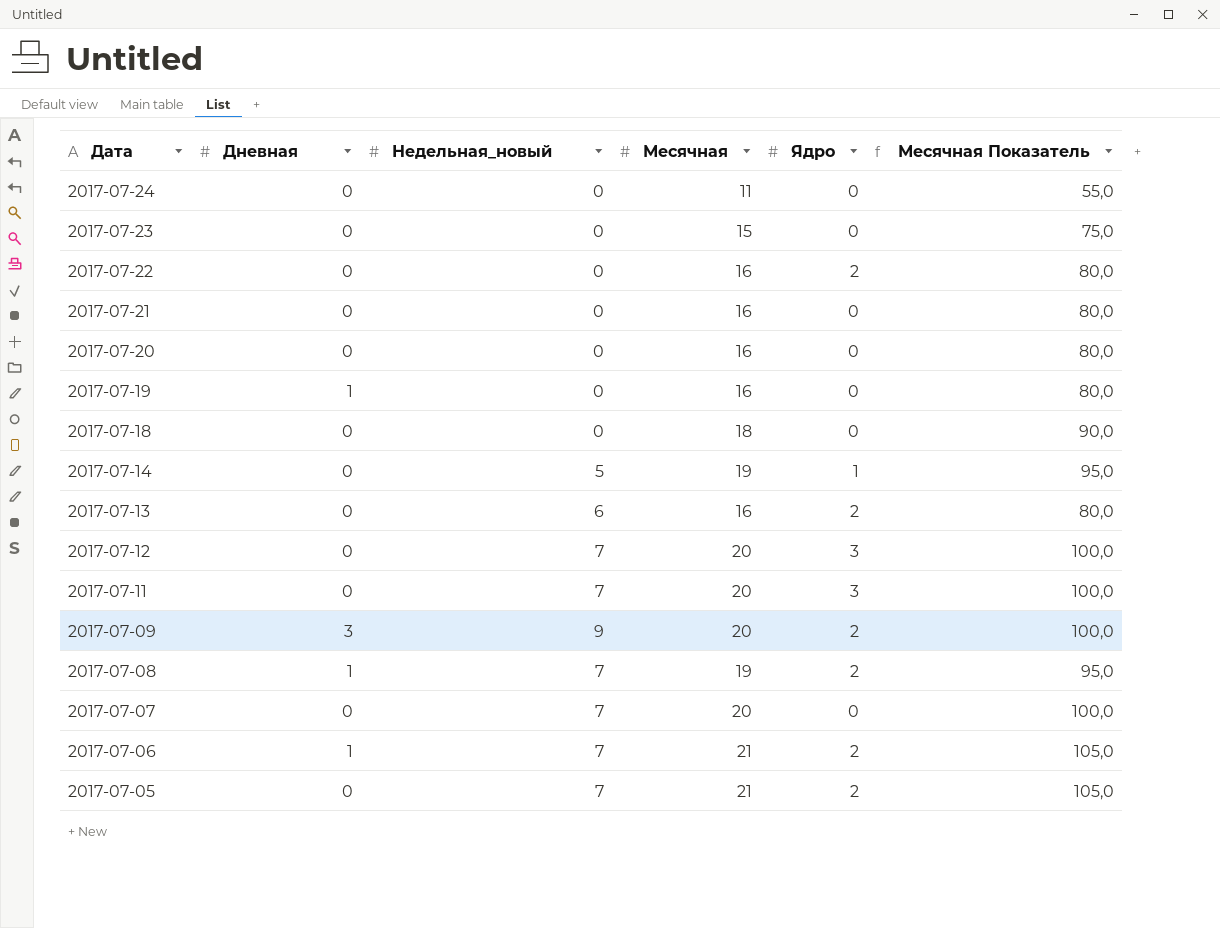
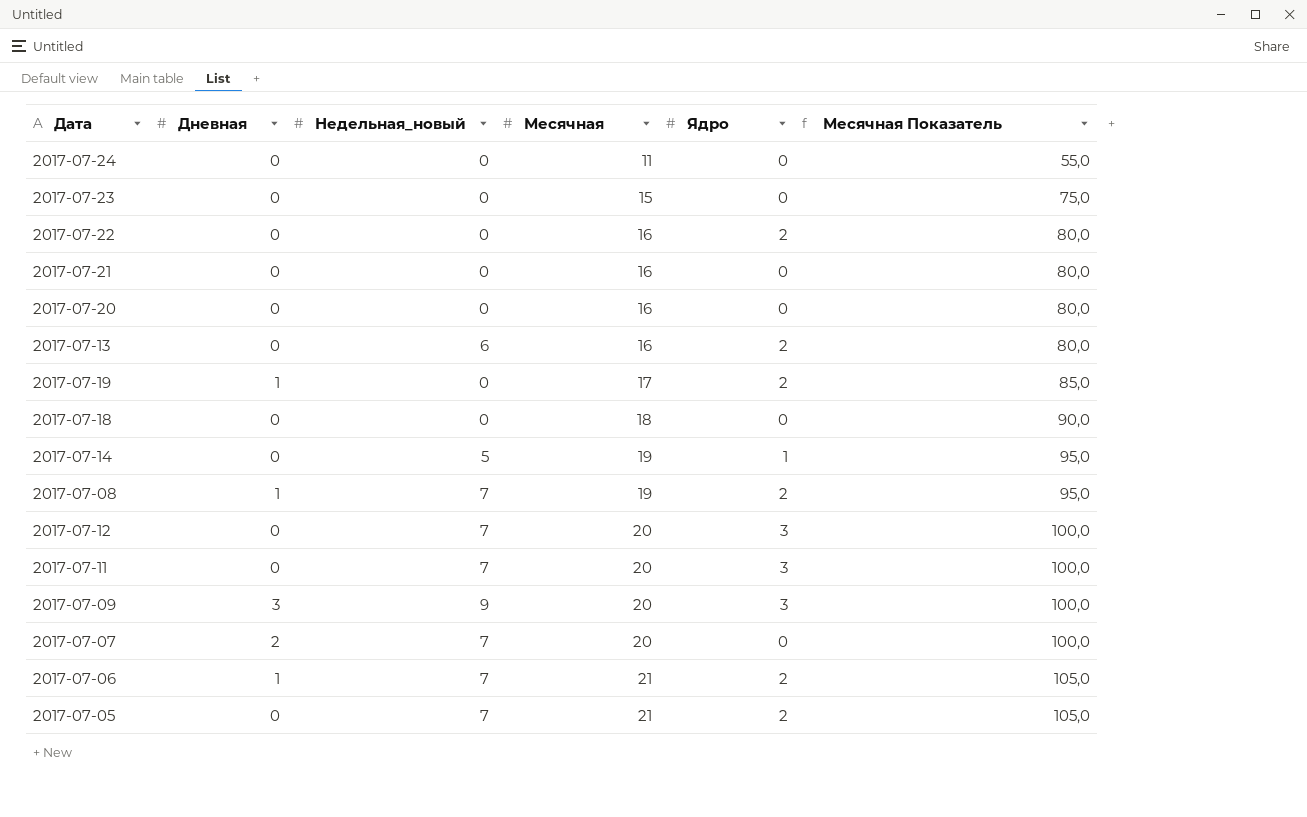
row order: Дата descending -> Месячная ascending
2017-07-19 | Месячная: 16 -> 17
2017-07-19 | Ядро: 0 -> 2
2017-07-19 | Месячная Показатель: 80,0 -> 85,0
2017-07-09 | Ядро: 2 -> 3
2017-07-07 | Дневная: 0 -> 2

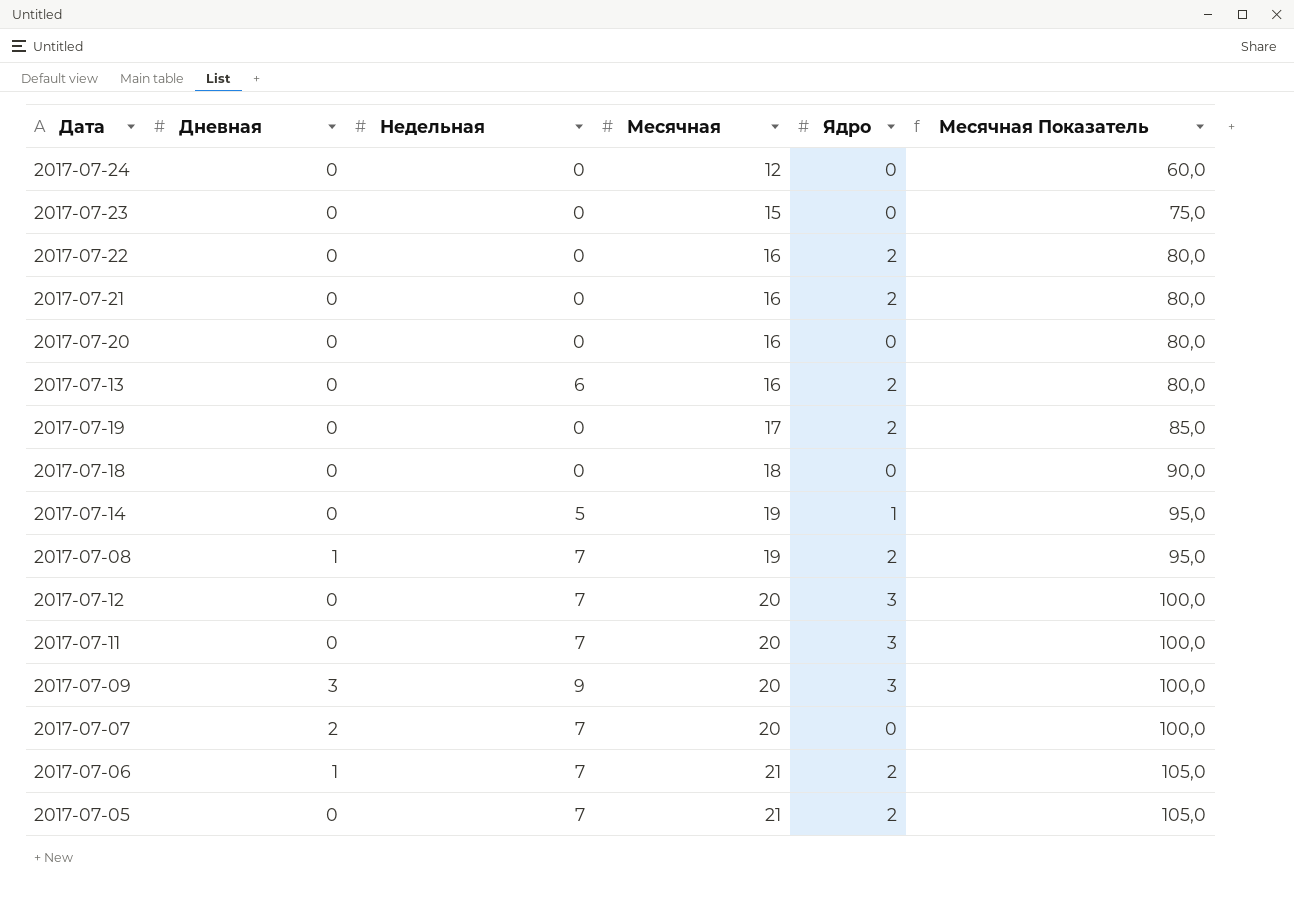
column name: Недельная_новый -> Недельная
2017-07-24 | Месячная: 11 -> 12
2017-07-24 | Месячная Показатель: 55,0 -> 60,0
2017-07-21 | Ядро: 0 -> 2
2017-07-19 | Дневная: 1 -> 0

